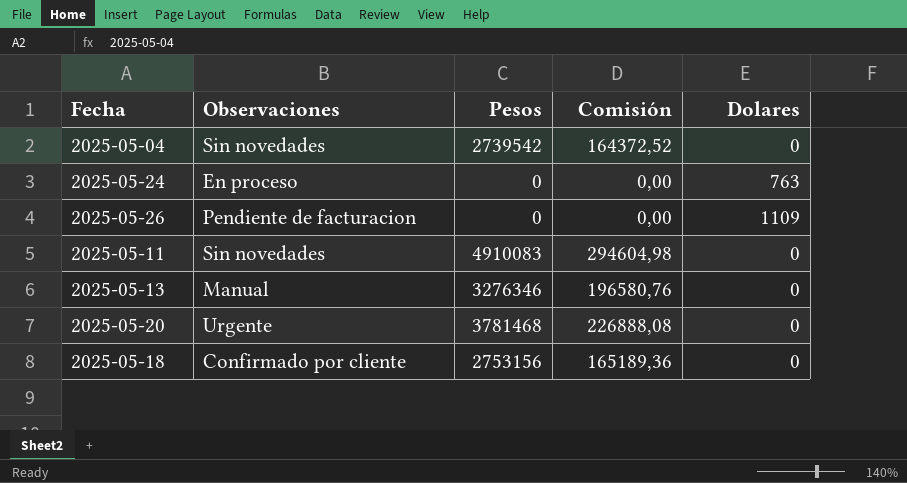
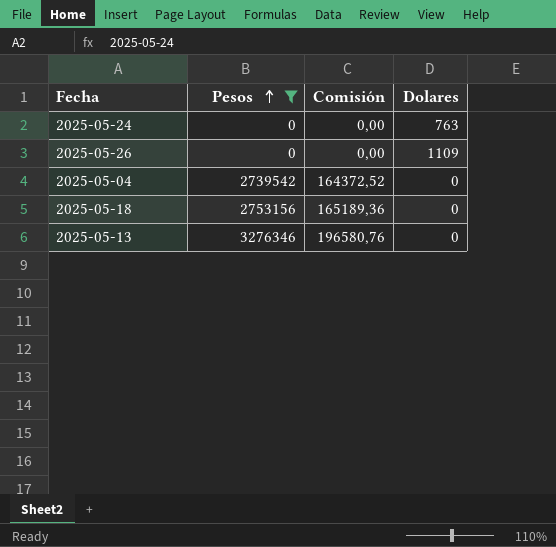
filter: none -> Pesos <= 3276346
row order: none -> Pesos ascending
column Observaciones | position: 2 -> none

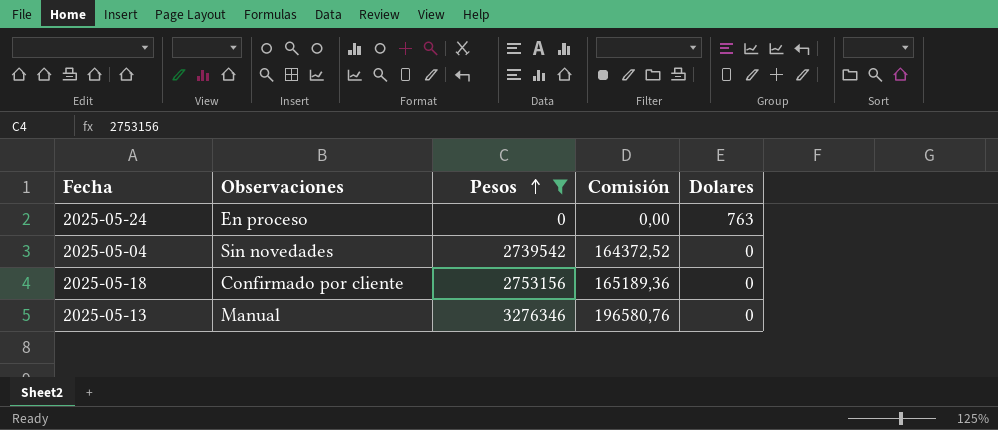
column Observaciones | position: none -> 2
row 2025-05-26: 0 | 0,00 | 1109 -> none

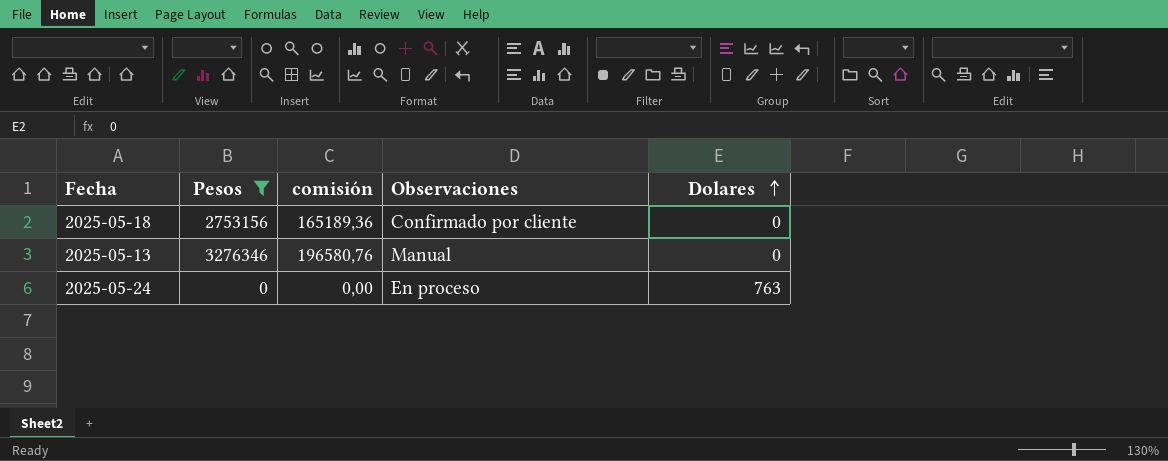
row order: Pesos ascending -> Dolares ascending
column name: Comisión -> comisión
column Observaciones | position: 2 -> 4
row 2025-05-04: Sin novedades | 2739542 | 164372,52 | 0 -> none

